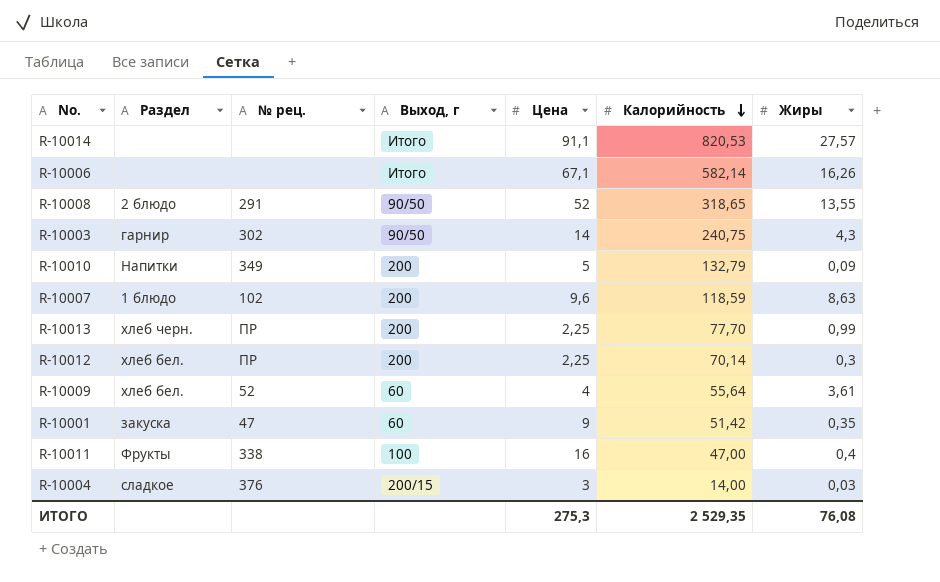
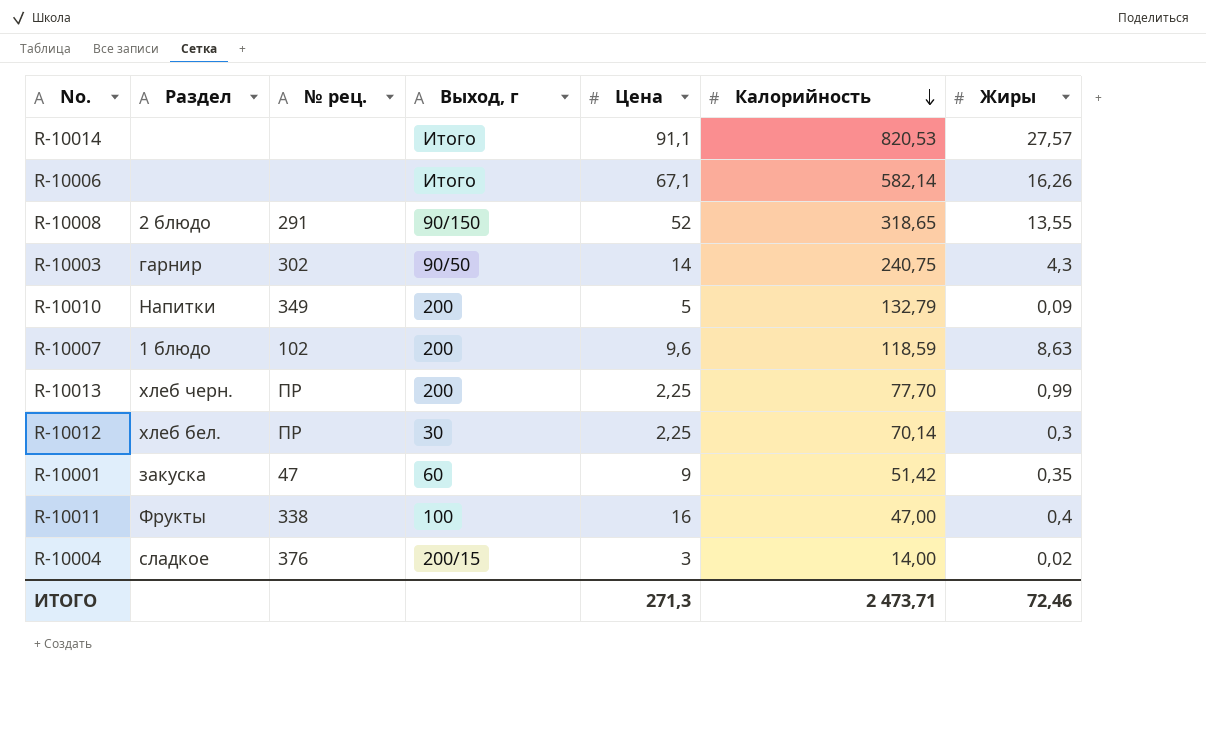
row R-10009: хлеб бел. | 52 | 60 | 4 | 55,64 | 3,61 -> none
R-10008 | Выход, г: 90/50 -> 90/150
R-10012 | Выход, г: 200 -> 30
R-10004 | Жиры: 0,03 -> 0,02
ИТОГО | Цена: 275,3 -> 271,3
ИТОГО | Калорийность: 2 529,35 -> 2 473,71
ИТОГО | Жиры: 76,08 -> 72,46

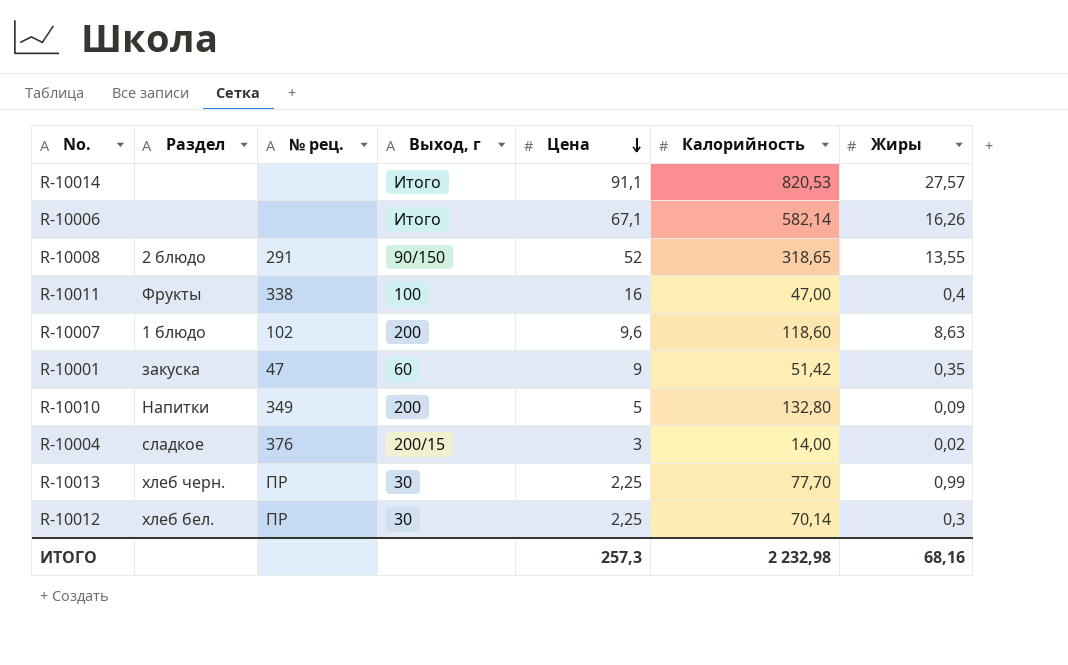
row order: Калорийность descending -> Цена descending
row R-10003: гарнир | 302 | 90/50 | 14 | 240,75 | 4,3 -> none
R-10007 | Калорийность: 118,59 -> 118,60
R-10010 | Калорийность: 132,79 -> 132,80
R-10013 | Выход, г: 200 -> 30
ИТОГО | Цена: 271,3 -> 257,3
ИТОГО | Калорийность: 2 473,71 -> 2 232,98
ИТОГО | Жиры: 72,46 -> 68,16

